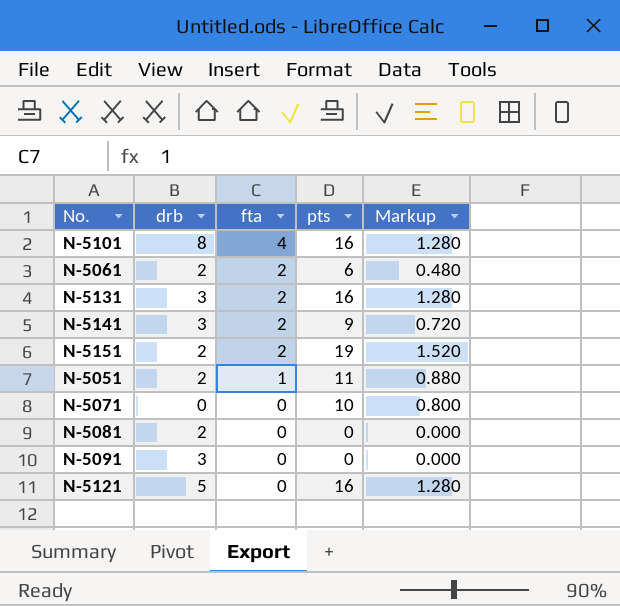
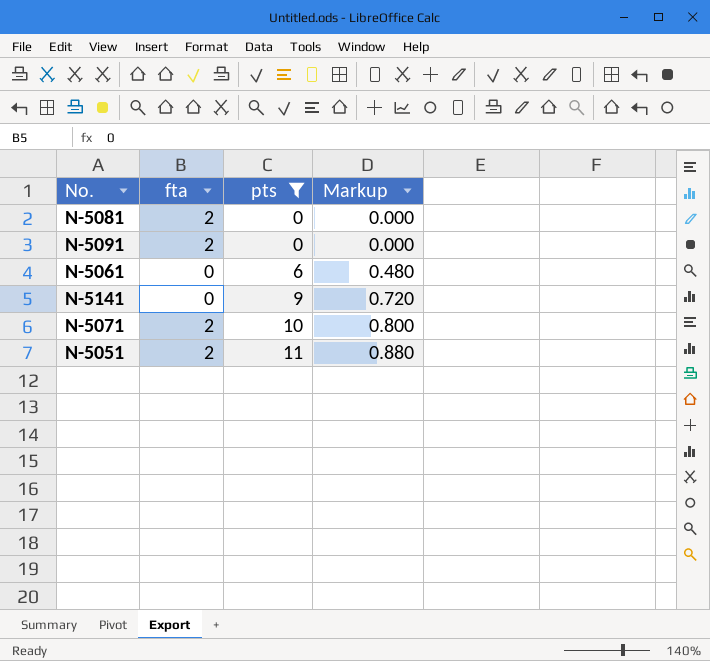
filter: none -> pts <= 11
row order: fta descending -> pts ascending
column drb | position: 2 -> none
N-5081 | fta: 0 -> 2
N-5091 | fta: 0 -> 2
N-5061 | fta: 2 -> 0
N-5141 | fta: 2 -> 0
N-5071 | fta: 0 -> 2
N-5051 | fta: 1 -> 2

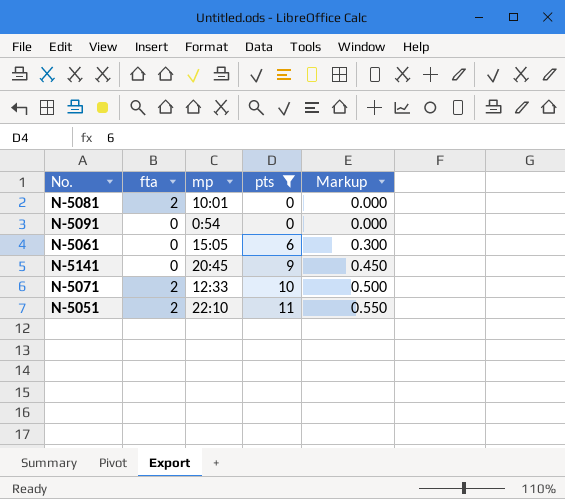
column mp | position: none -> 3
column Markup | formula: [pts] * 0.08 -> [pts] * 0.05
N-5091 | fta: 2 -> 0

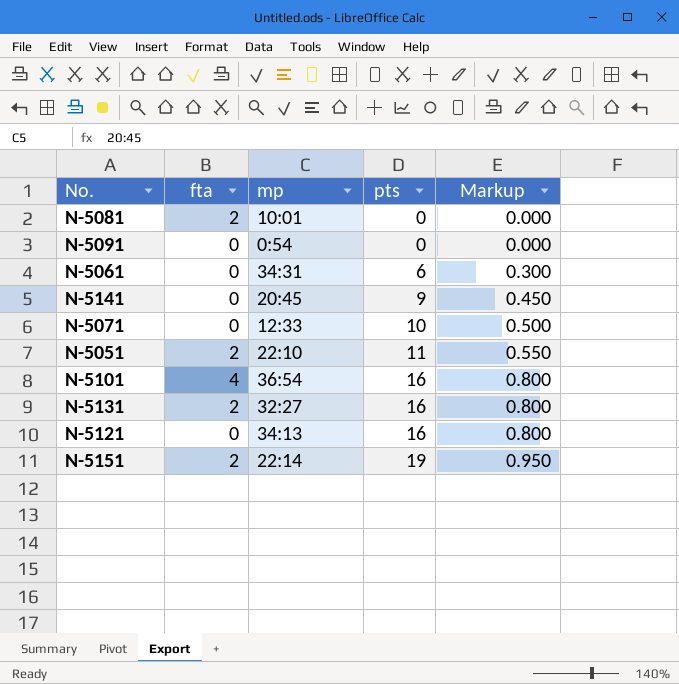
filter: pts <= 11 -> none
N-5061 | mp: 15:05 -> 34:31
N-5071 | fta: 2 -> 0

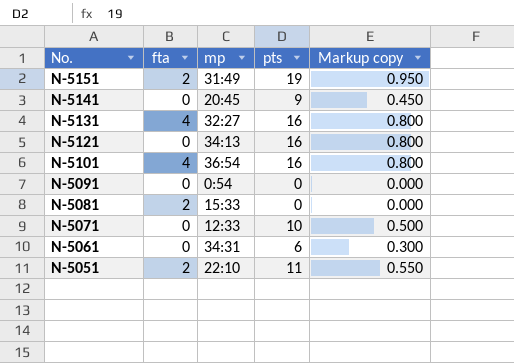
row order: pts ascending -> No. descending
column name: Markup -> Markup copy
N-5151 | mp: 22:14 -> 31:49
N-5131 | fta: 2 -> 4
N-5081 | mp: 10:01 -> 15:33

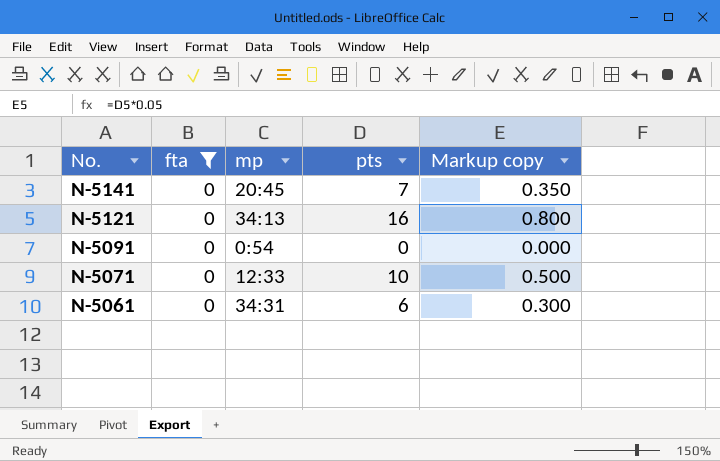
filter: none -> fta = 0
N-5141 | pts: 9 -> 7
N-5141 | Markup copy: 0.450 -> 0.350

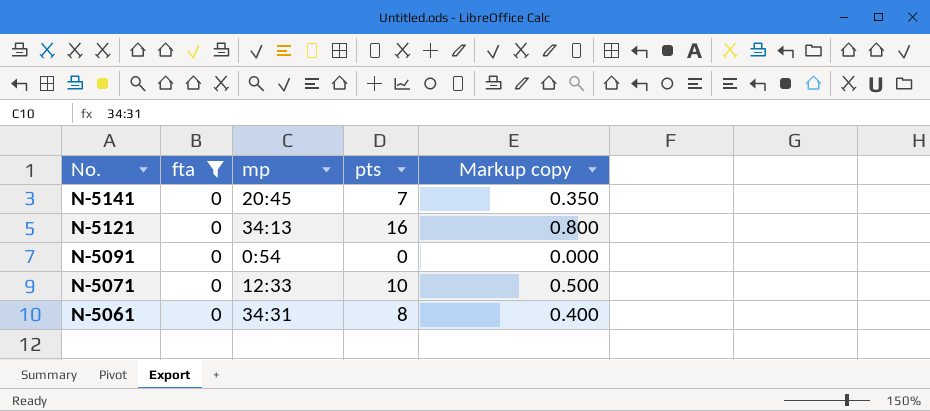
N-5061 | pts: 6 -> 8
N-5061 | Markup copy: 0.300 -> 0.400

